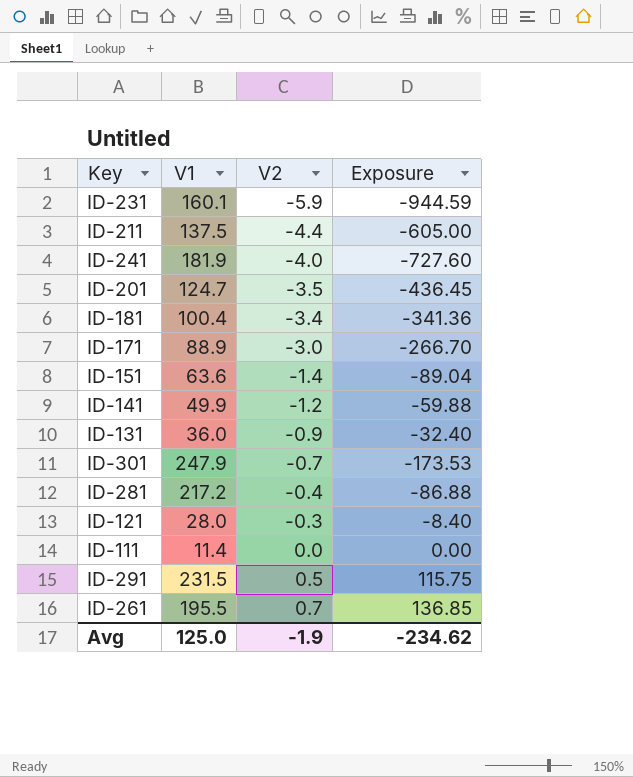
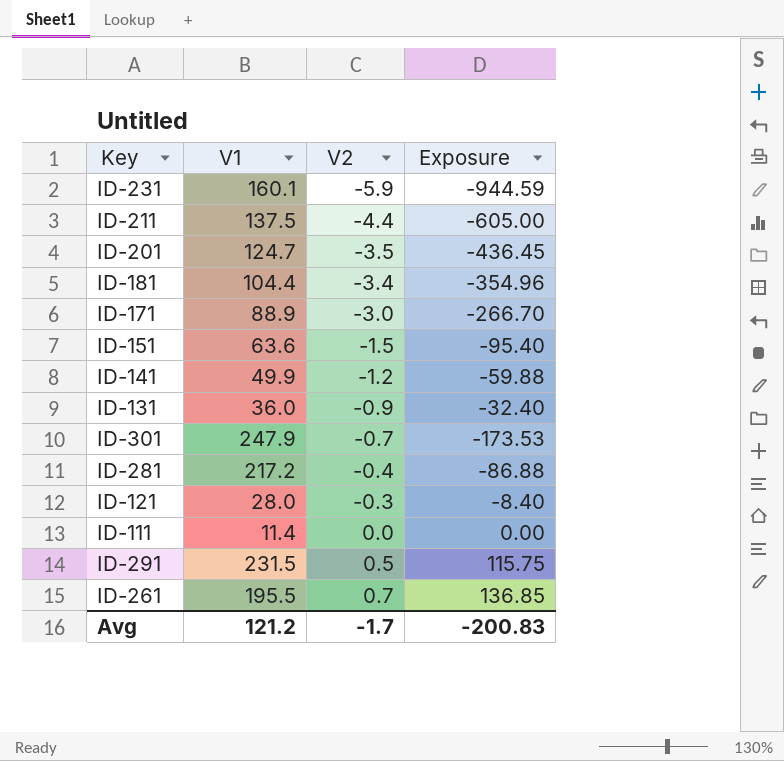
row ID-241: 181.9 | -4.0 | -727.60 -> none
ID-181 | V1: 100.4 -> 104.4
ID-181 | Exposure: -341.36 -> -354.96
ID-151 | V2: -1.4 -> -1.5
ID-151 | Exposure: -89.04 -> -95.40
Avg | V1: 125.0 -> 121.2
Avg | V2: -1.9 -> -1.7
Avg | Exposure: -234.62 -> -200.83

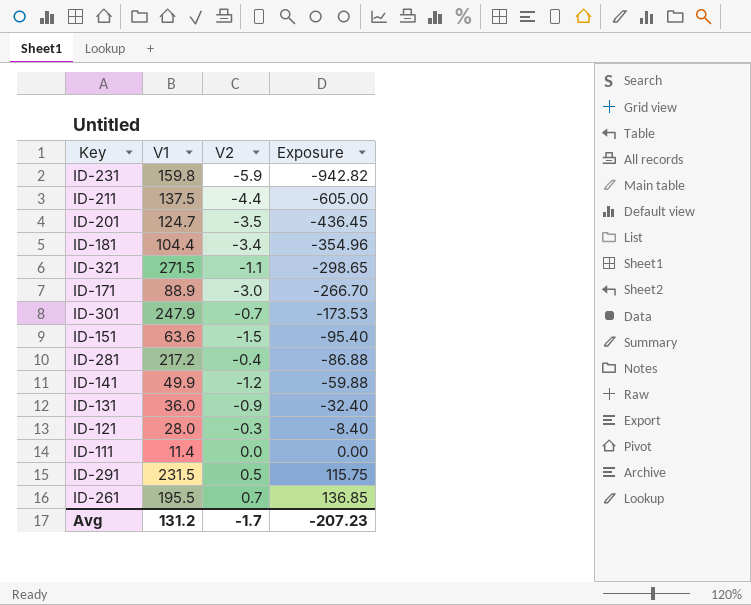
row order: V2 ascending -> Exposure ascending
ID-231 | V1: 160.1 -> 159.8
ID-231 | Exposure: -944.59 -> -942.82
row ID-321: none -> 271.5 | -1.1 | -298.65
Avg | V1: 121.2 -> 131.2
Avg | Exposure: -200.83 -> -207.23

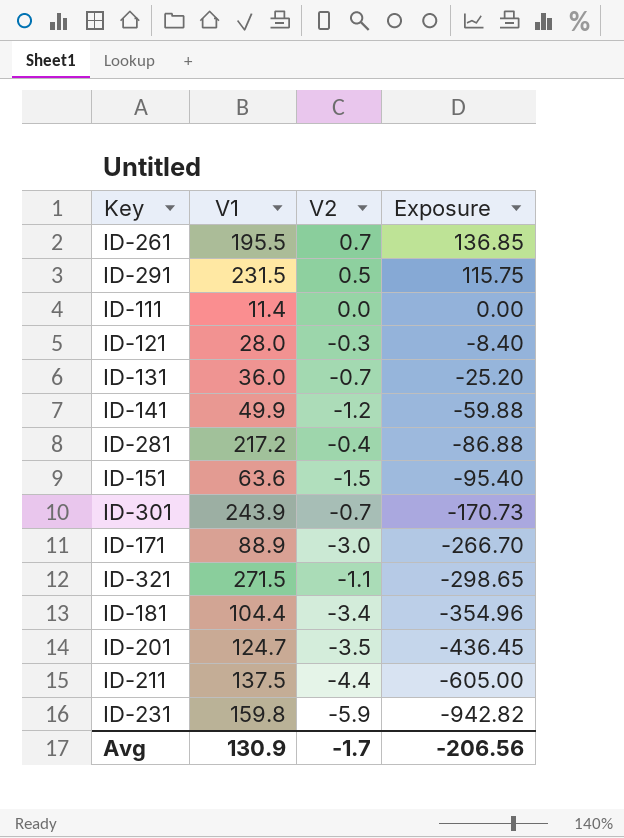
row order: Exposure ascending -> Exposure descending
ID-131 | V2: -0.9 -> -0.7
ID-131 | Exposure: -32.40 -> -25.20
ID-301 | V1: 247.9 -> 243.9
ID-301 | Exposure: -173.53 -> -170.73
Avg | V1: 131.2 -> 130.9
Avg | Exposure: -207.23 -> -206.56

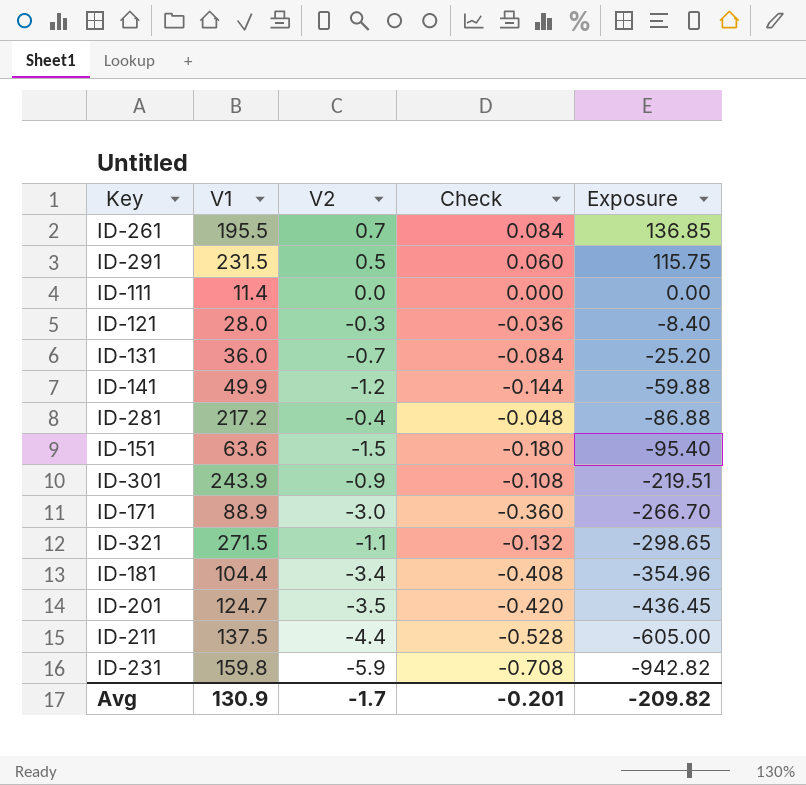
column Check | formula: none -> [V2] * 0.12
ID-301 | V2: -0.7 -> -0.9
ID-301 | Exposure: -170.73 -> -219.51
Avg | Exposure: -206.56 -> -209.82

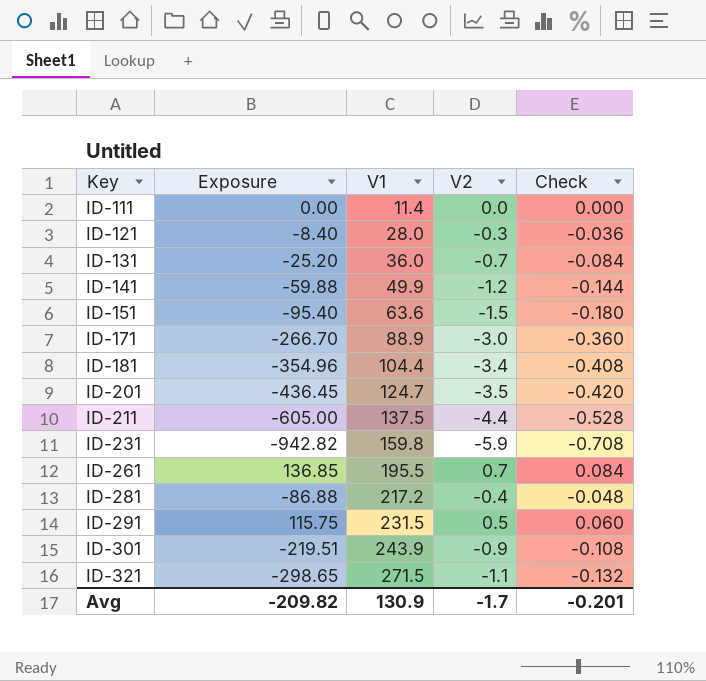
row order: Exposure descending -> Key ascending
column Exposure | position: 5 -> 2

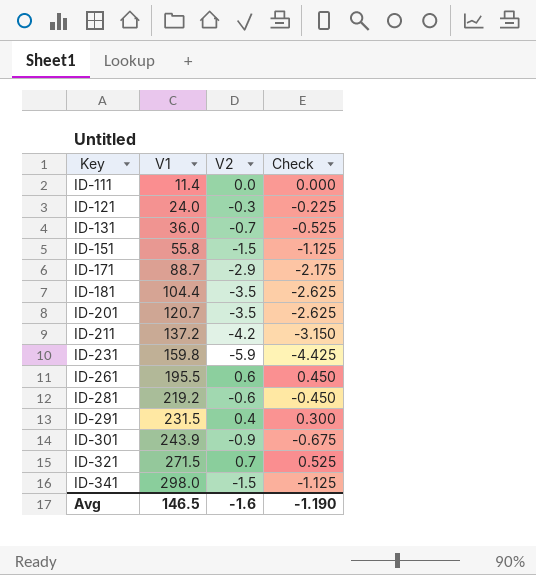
column Exposure | formula: [V1] * [V2] -> none
column Check | formula: [V2] * 0.12 -> [V2] * 0.75
row ID-141: -59.88 | 49.9 | -1.2 | -0.144 -> none
ID-121 | V1: 28.0 -> 24.0
ID-151 | V1: 63.6 -> 55.8
ID-171 | V1: 88.9 -> 88.7
ID-171 | V2: -3.0 -> -2.9
ID-181 | V2: -3.4 -> -3.5
ID-201 | V1: 124.7 -> 120.7
ID-211 | V1: 137.5 -> 137.2
ID-211 | V2: -4.4 -> -4.2
ID-261 | V2: 0.7 -> 0.6
ID-281 | V1: 217.2 -> 219.2
ID-281 | V2: -0.4 -> -0.6
ID-291 | V2: 0.5 -> 0.4
ID-321 | V2: -1.1 -> 0.7
row ID-341: none -> 298.0 | -1.5 | -1.125
Avg | V1: 130.9 -> 146.5
Avg | V2: -1.7 -> -1.6
Avg | Check: -0.201 -> -1.190

